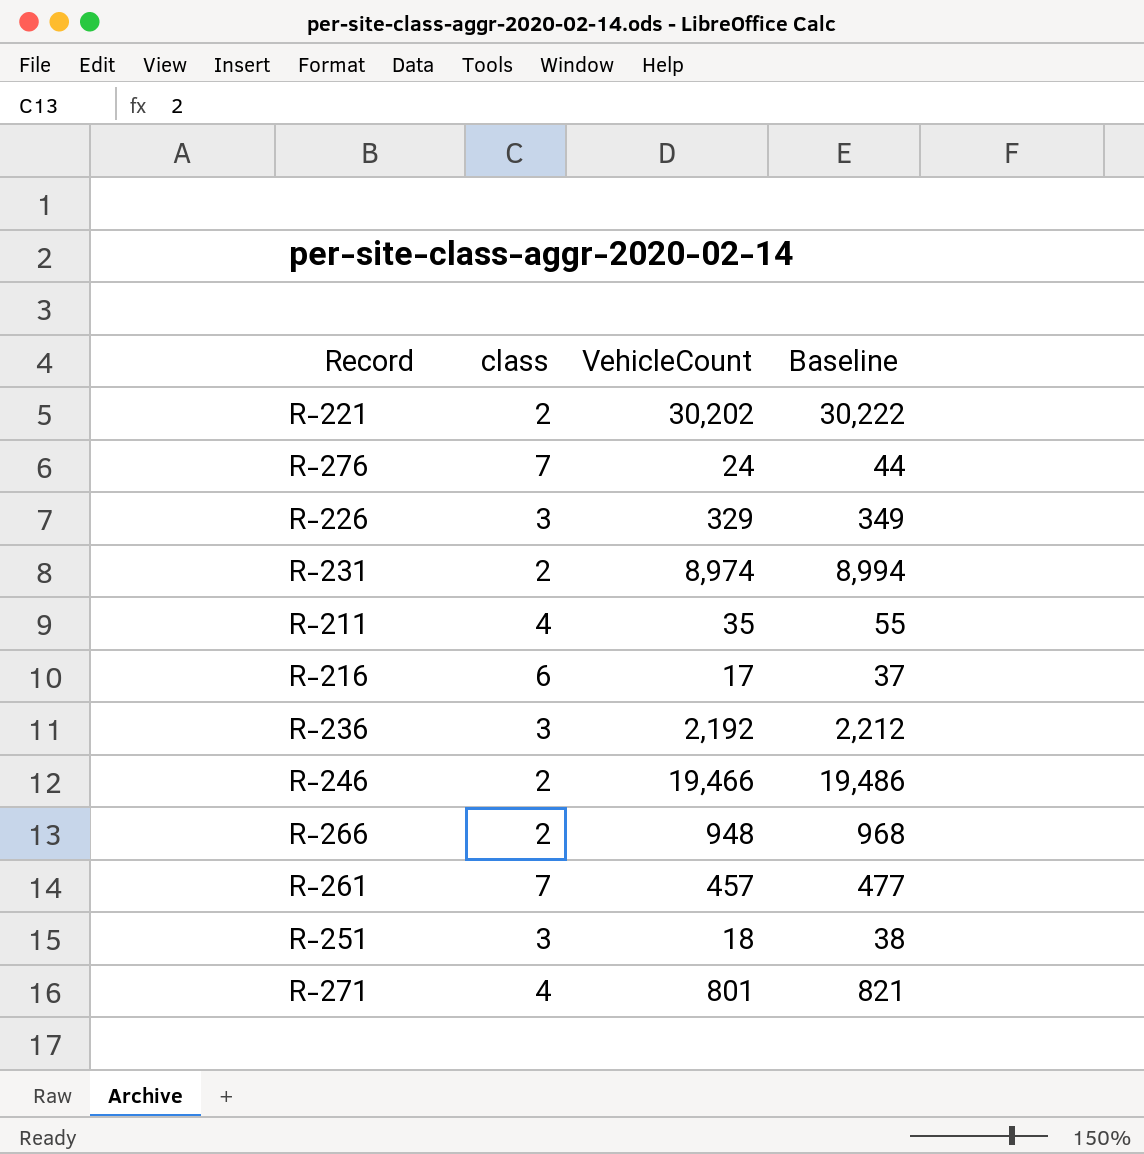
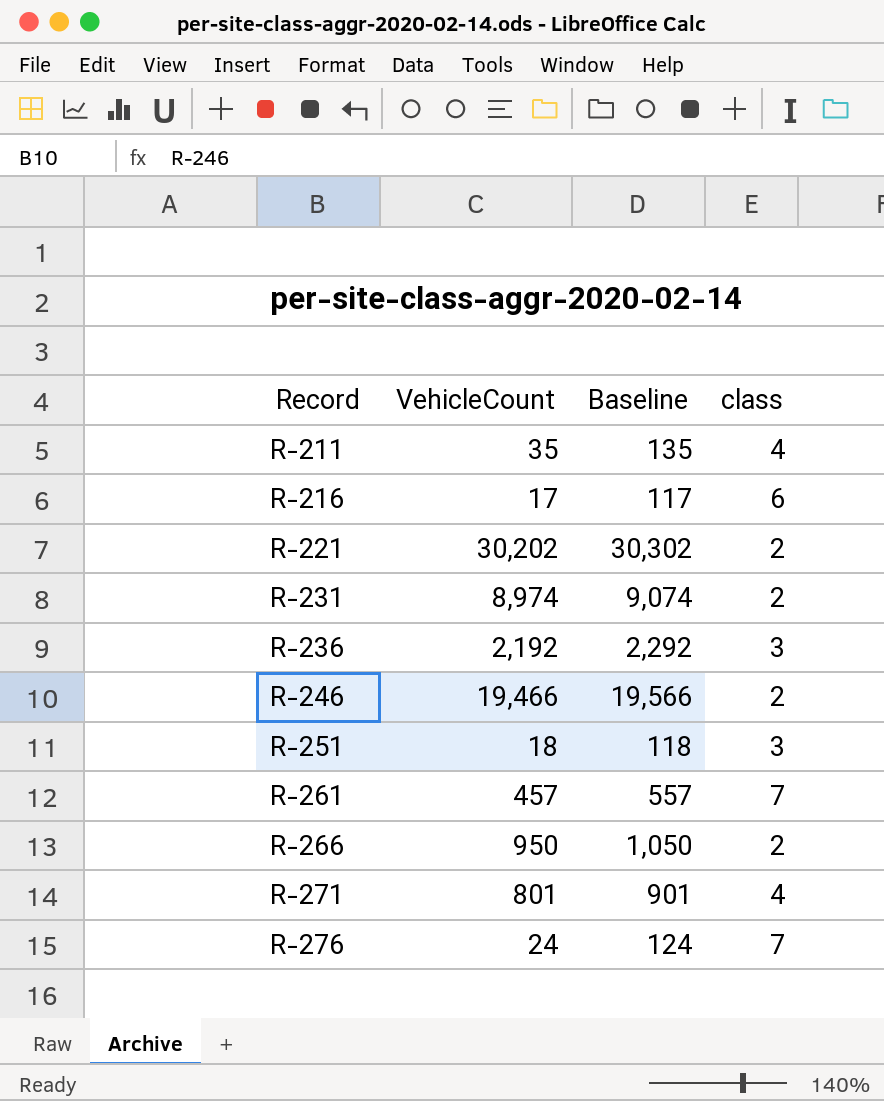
row order: none -> Record ascending
column Baseline | formula: [VehicleCount] + 20 -> [VehicleCount] + 100
column class | position: 2 -> 4
row R-226: 3 | 329 | 349 -> none
R-266 | VehicleCount: 948 -> 950

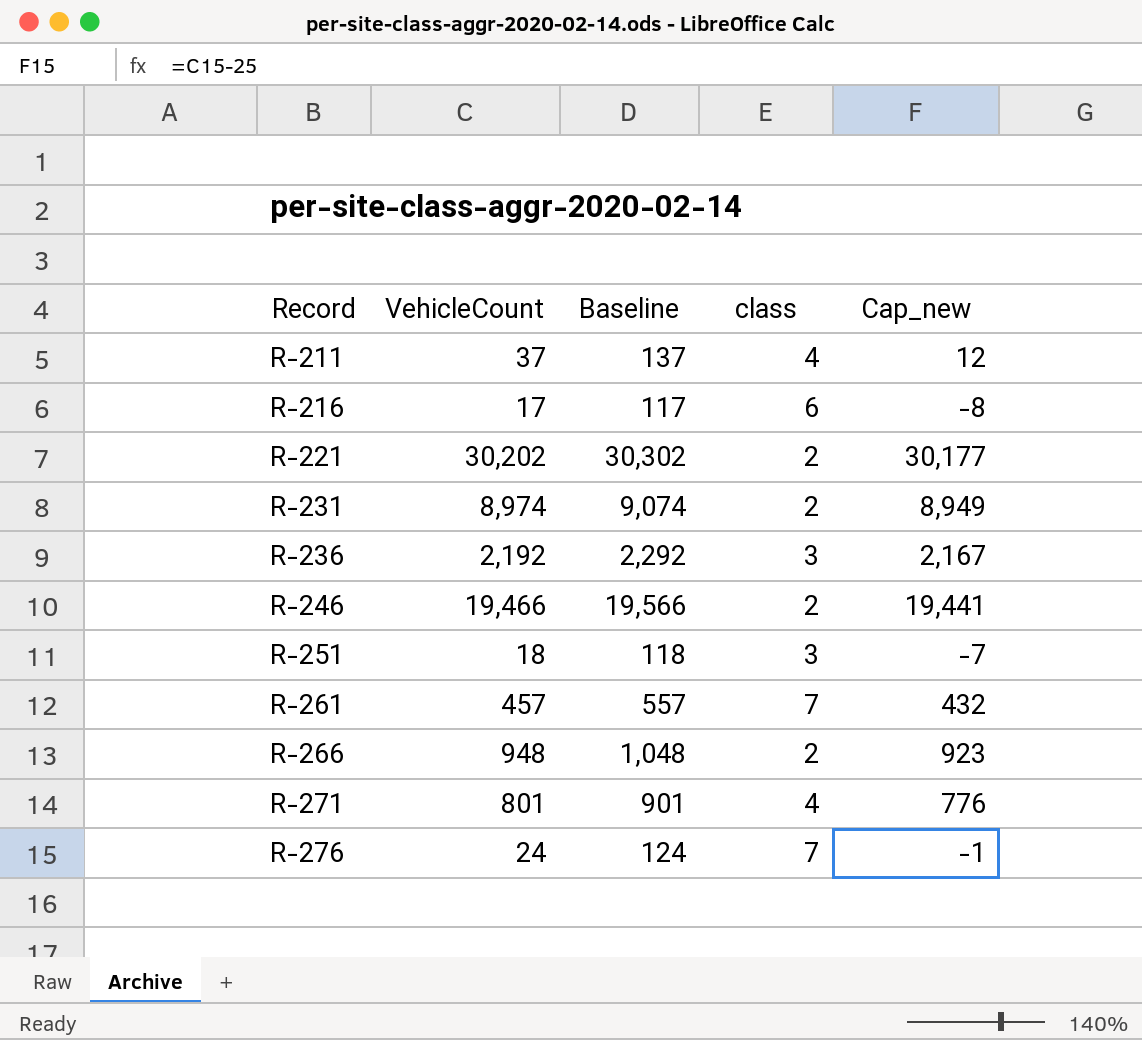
column Cap_new | formula: none -> [VehicleCount] - 25
R-211 | VehicleCount: 35 -> 37
R-211 | Baseline: 135 -> 137
R-266 | VehicleCount: 950 -> 948
R-266 | Baseline: 1,050 -> 1,048

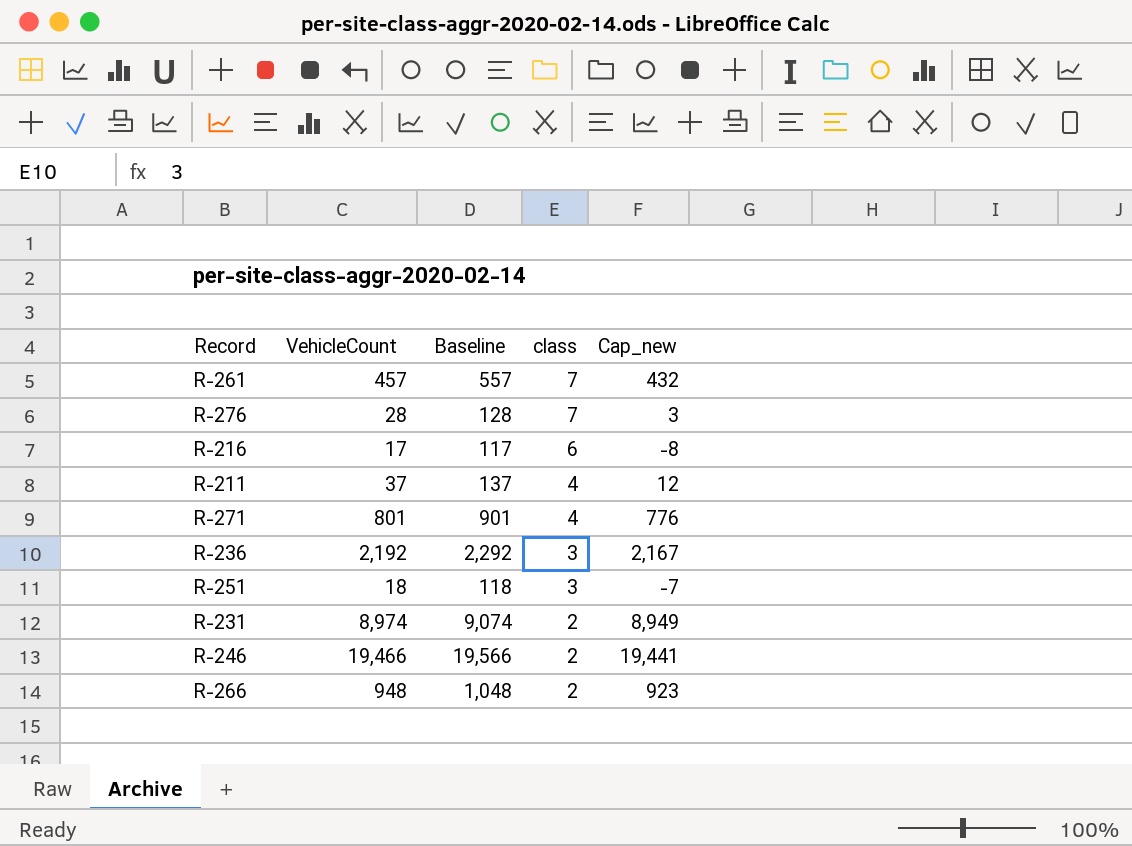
row order: Record ascending -> class descending
row R-221: 30,202 | 30,302 | 2 | 30,177 -> none
R-276 | VehicleCount: 24 -> 28
R-276 | Baseline: 124 -> 128
R-276 | Cap_new: -1 -> 3

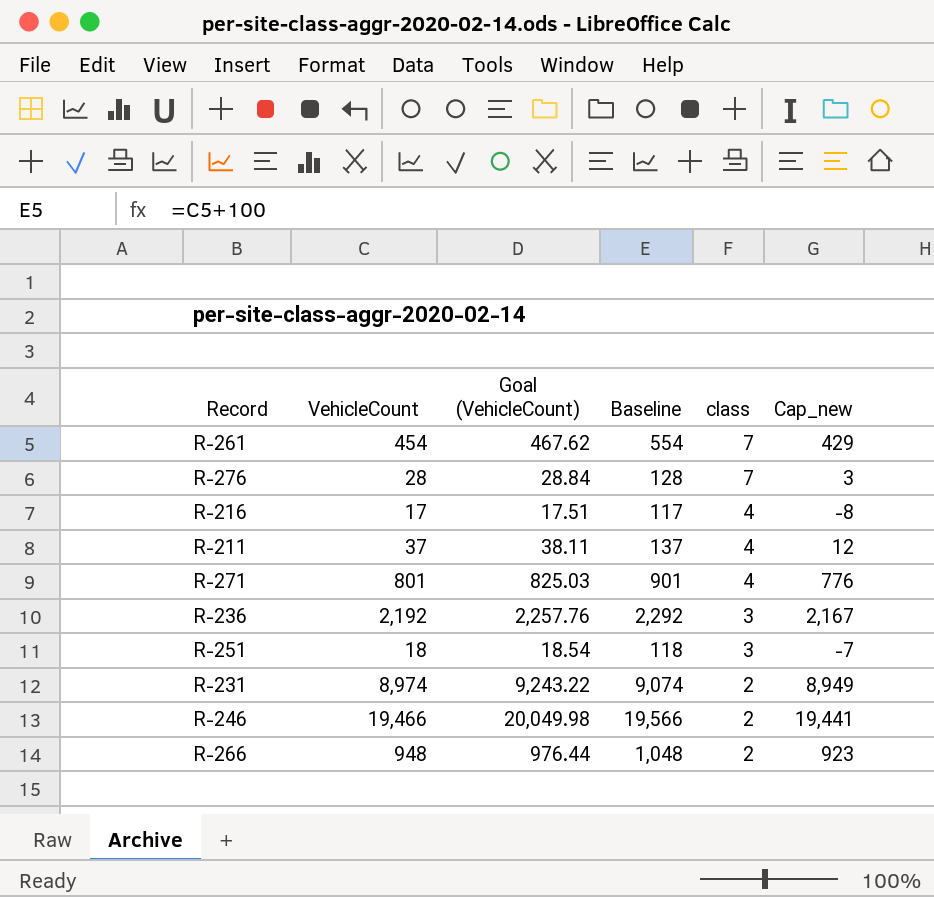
column Goal (VehicleCount) | formula: none -> [VehicleCount] * 1.03
R-261 | VehicleCount: 457 -> 454
R-261 | Baseline: 557 -> 554
R-261 | Cap_new: 432 -> 429
R-216 | class: 6 -> 4

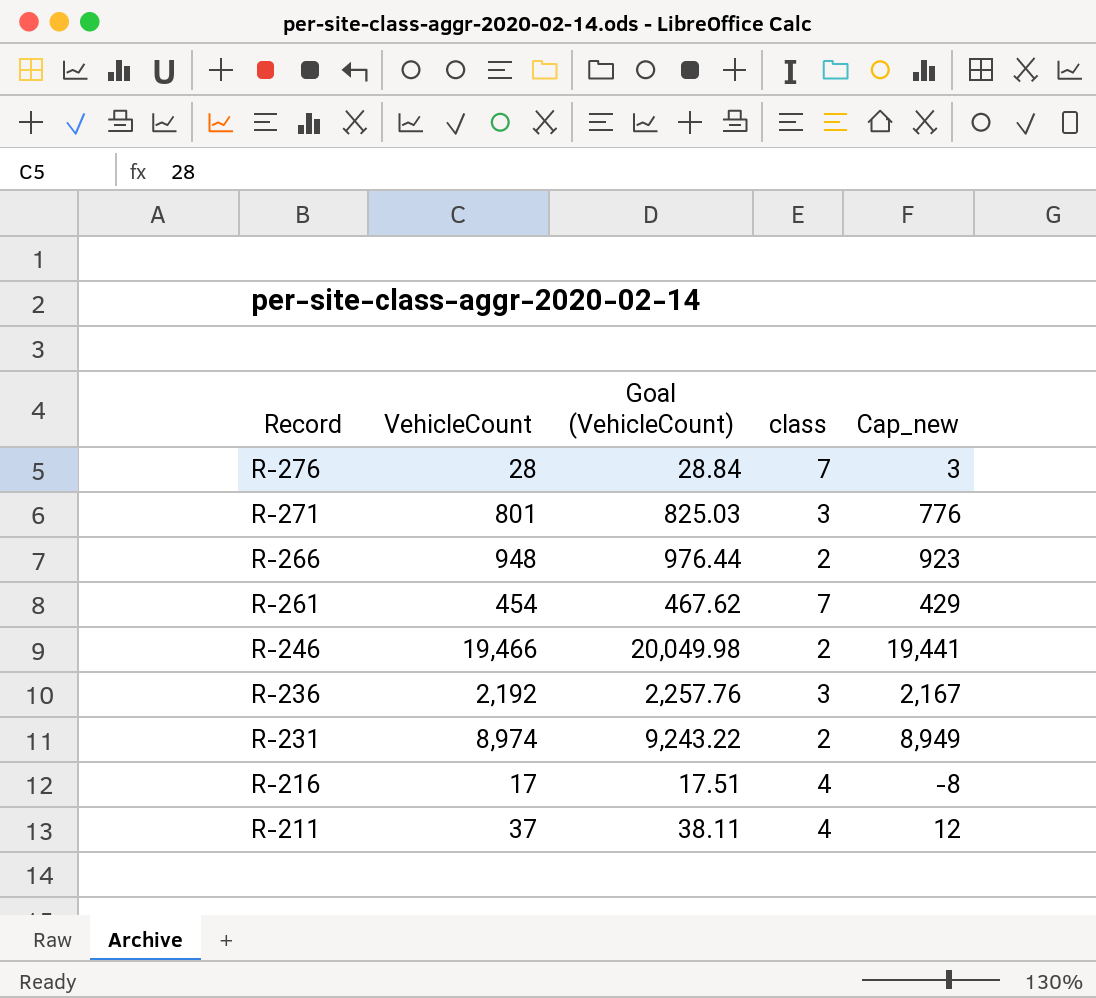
row order: class descending -> Record descending
column Baseline | formula: [VehicleCount] + 100 -> none
row R-251: 18 | 18.54 | 118 | 3 | -7 -> none
R-271 | class: 4 -> 3

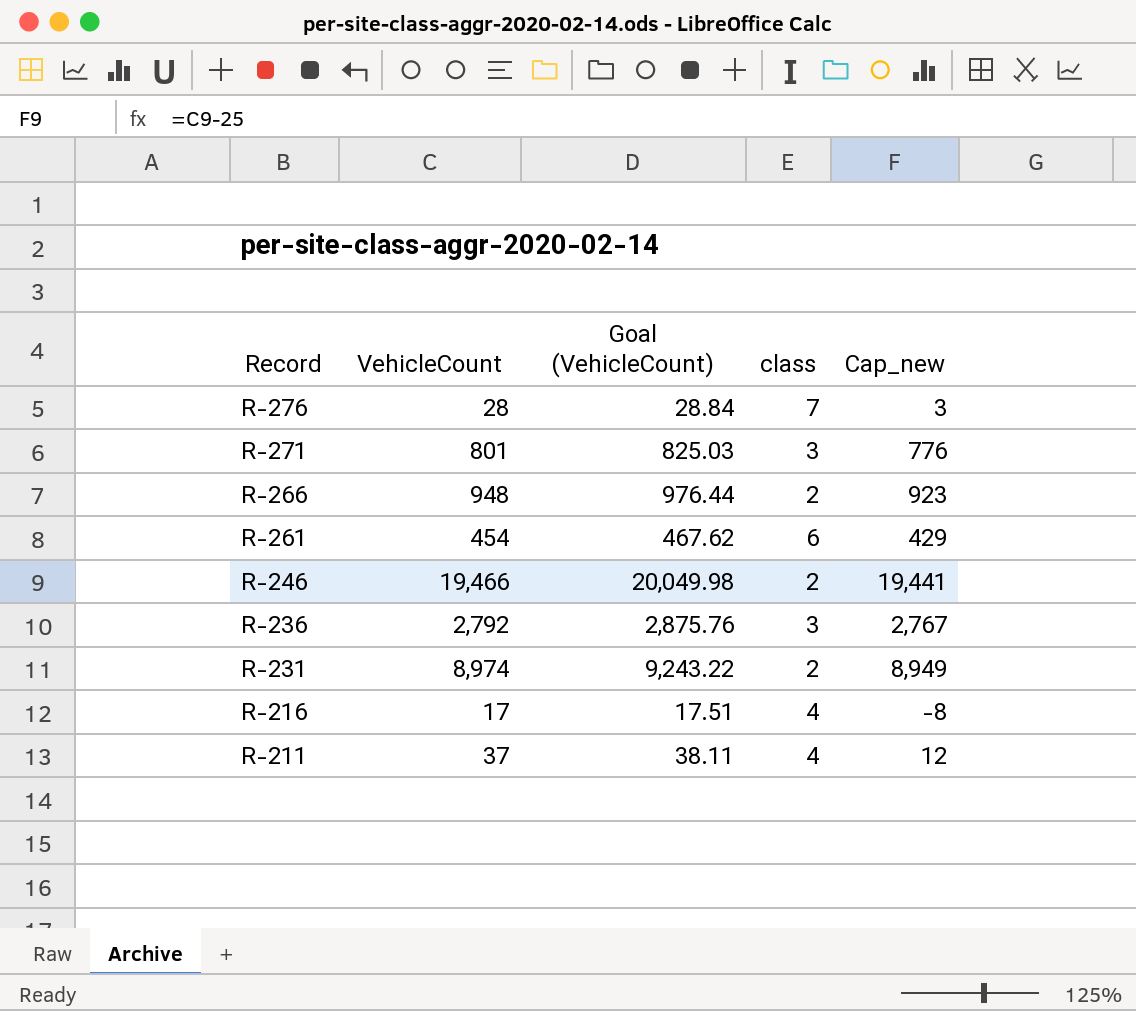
R-261 | class: 7 -> 6
R-236 | VehicleCount: 2,192 -> 2,792
R-236 | Goal (VehicleCount): 2,257.76 -> 2,875.76
R-236 | Cap_new: 2,167 -> 2,767

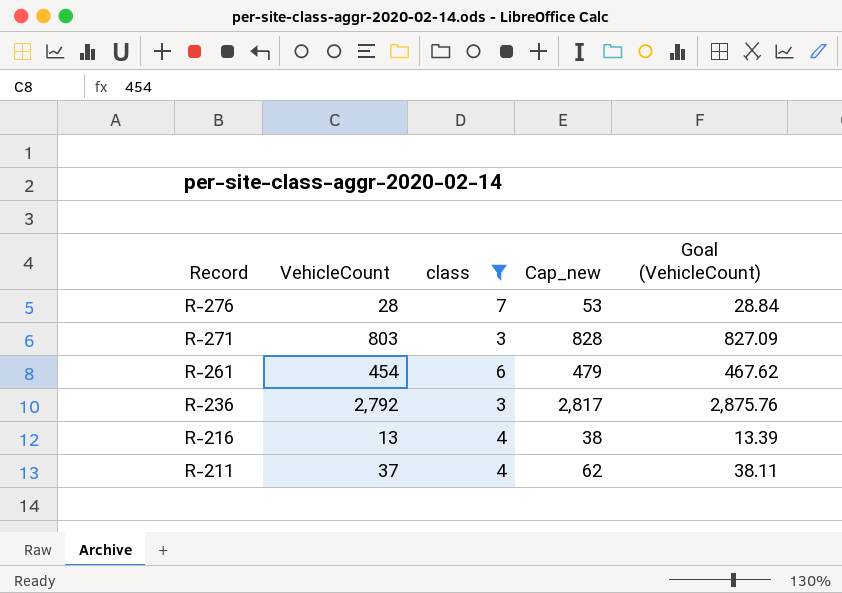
filter: none -> class != 2
column Cap_new | formula: [VehicleCount] - 25 -> [VehicleCount] + 25
column Goal (VehicleCount) | position: 3 -> 5
R-271 | VehicleCount: 801 -> 803
R-271 | Goal (VehicleCount): 825.03 -> 827.09
R-216 | VehicleCount: 17 -> 13
R-216 | Goal (VehicleCount): 17.51 -> 13.39

